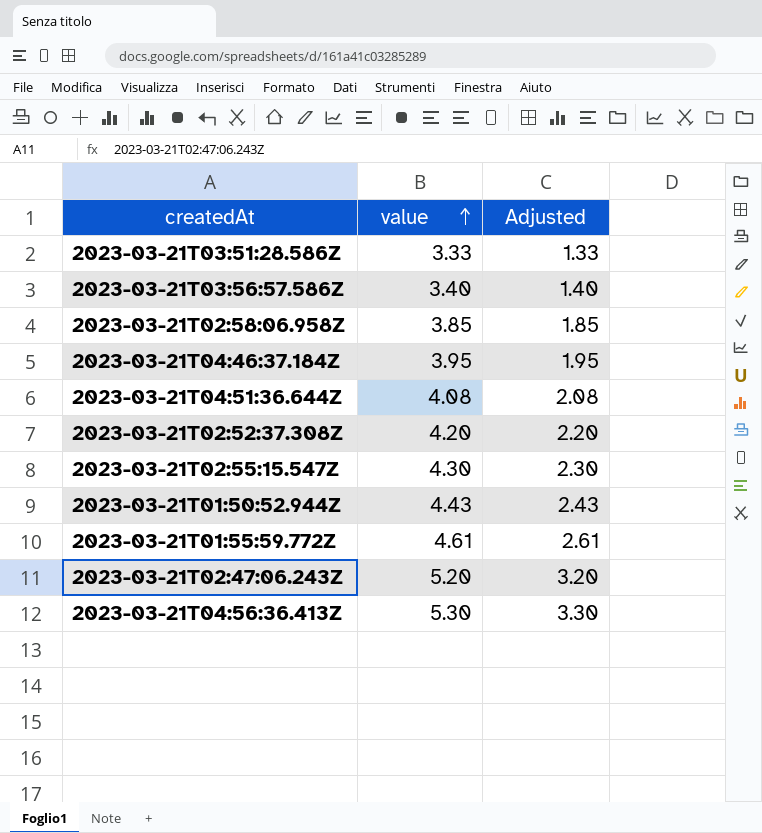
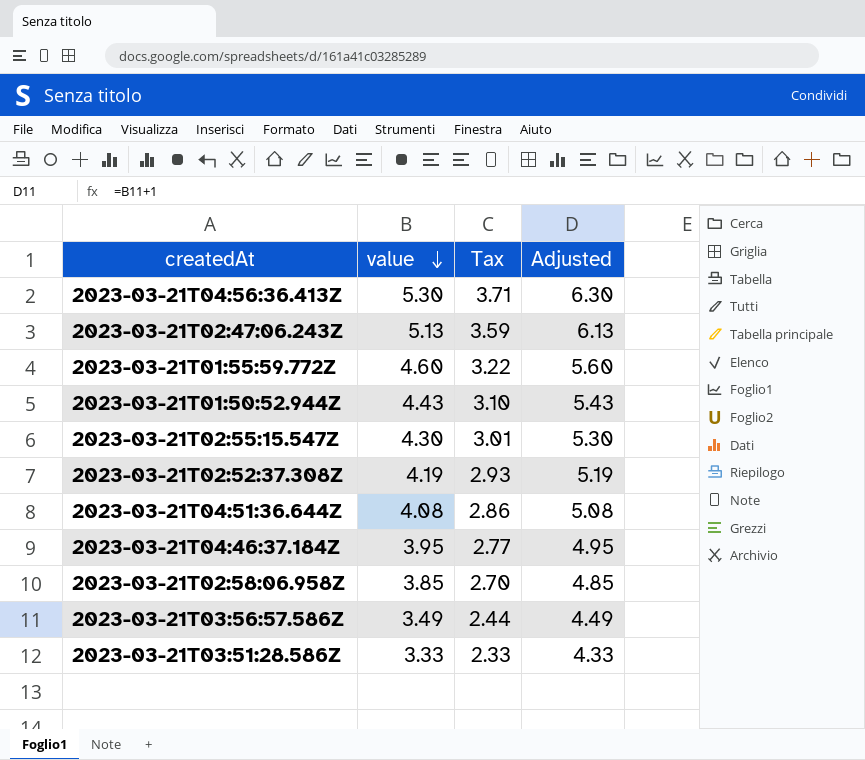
row order: value ascending -> value descending
column Tax | formula: none -> [value] * 0.7
column Adjusted | formula: [value] - 2 -> [value] + 1
2023-03-21T02:47:06.243Z | value: 5.20 -> 5.13
2023-03-21T01:55:59.772Z | value: 4.61 -> 4.60
2023-03-21T02:52:37.308Z | value: 4.20 -> 4.19
2023-03-21T03:56:57.586Z | value: 3.40 -> 3.49

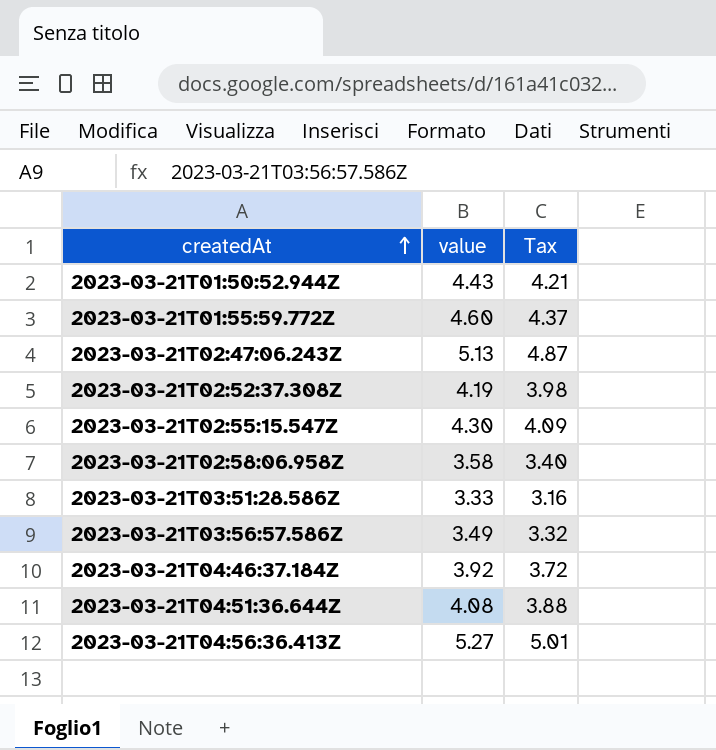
row order: value descending -> createdAt ascending
column Adjusted | formula: [value] + 1 -> none
column Tax | formula: [value] * 0.7 -> [value] * 0.95
2023-03-21T02:58:06.958Z | value: 3.85 -> 3.58
2023-03-21T04:46:37.184Z | value: 3.95 -> 3.92
2023-03-21T04:56:36.413Z | value: 5.30 -> 5.27

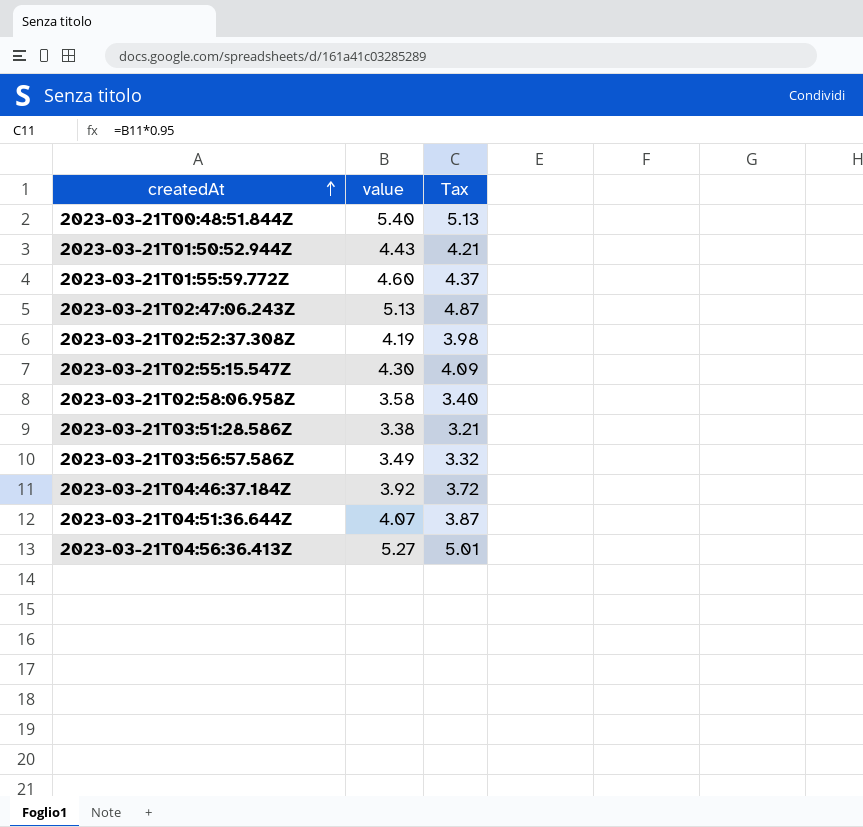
row 2023-03-21T00:48:51.844Z: none -> 5.40 | 5.13
2023-03-21T03:51:28.586Z | value: 3.33 -> 3.38
2023-03-21T03:51:28.586Z | Tax: 3.16 -> 3.21
2023-03-21T04:51:36.644Z | value: 4.08 -> 4.07
2023-03-21T04:51:36.644Z | Tax: 3.88 -> 3.87

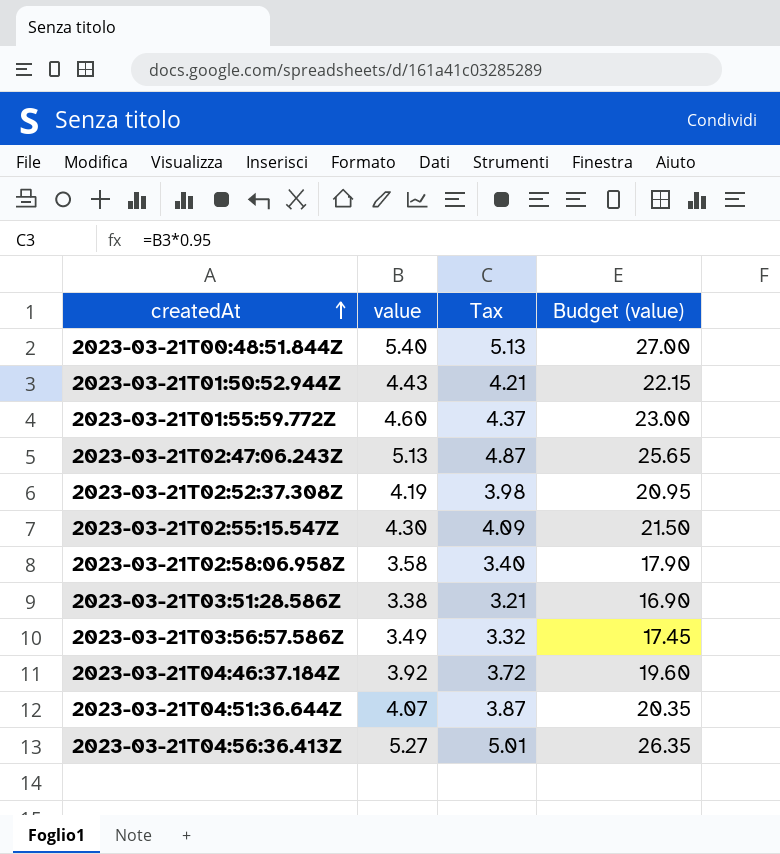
column Budget (value) | formula: none -> [value] * 5

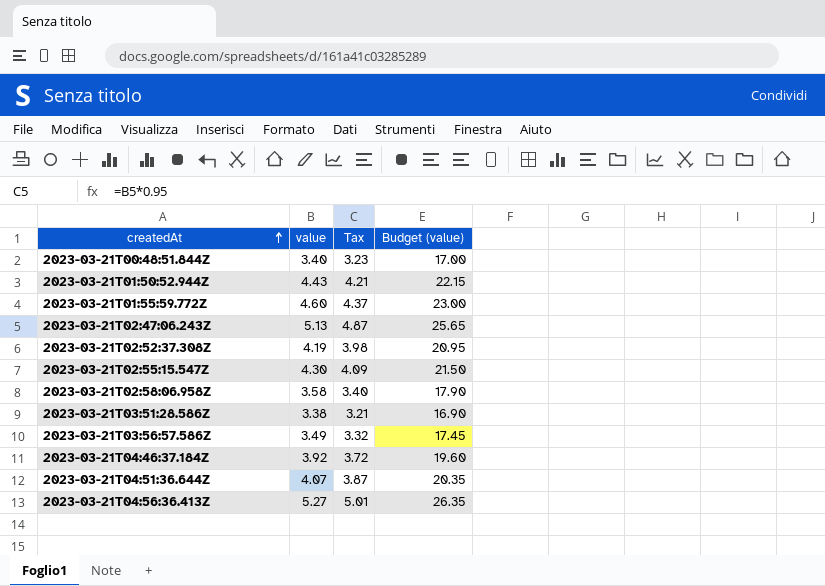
2023-03-21T00:48:51.844Z | value: 5.40 -> 3.40
2023-03-21T00:48:51.844Z | Tax: 5.13 -> 3.23
2023-03-21T00:48:51.844Z | Budget (value): 27.00 -> 17.00

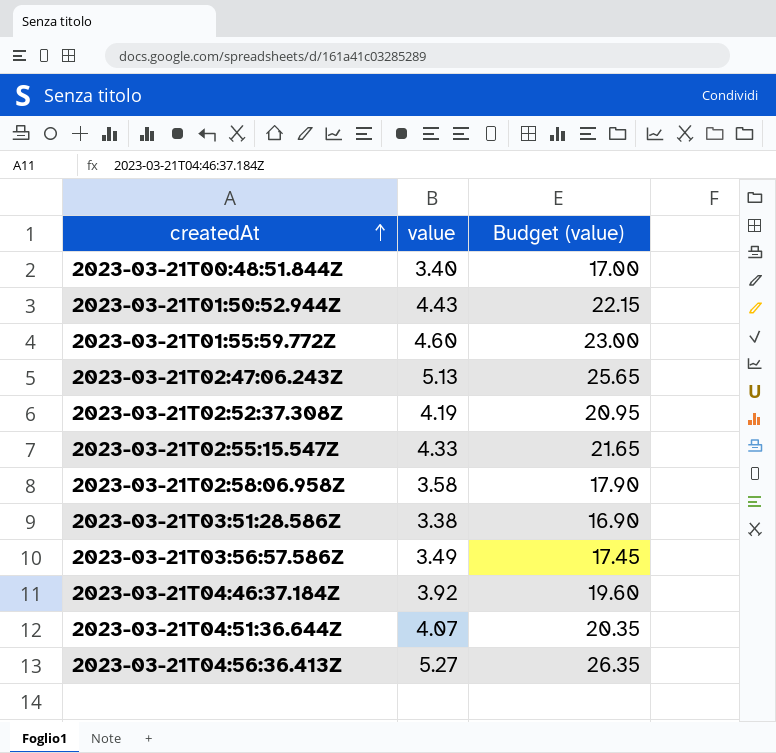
column Tax | formula: [value] * 0.95 -> none
2023-03-21T02:55:15.547Z | value: 4.30 -> 4.33
2023-03-21T02:55:15.547Z | Budget (value): 21.50 -> 21.65

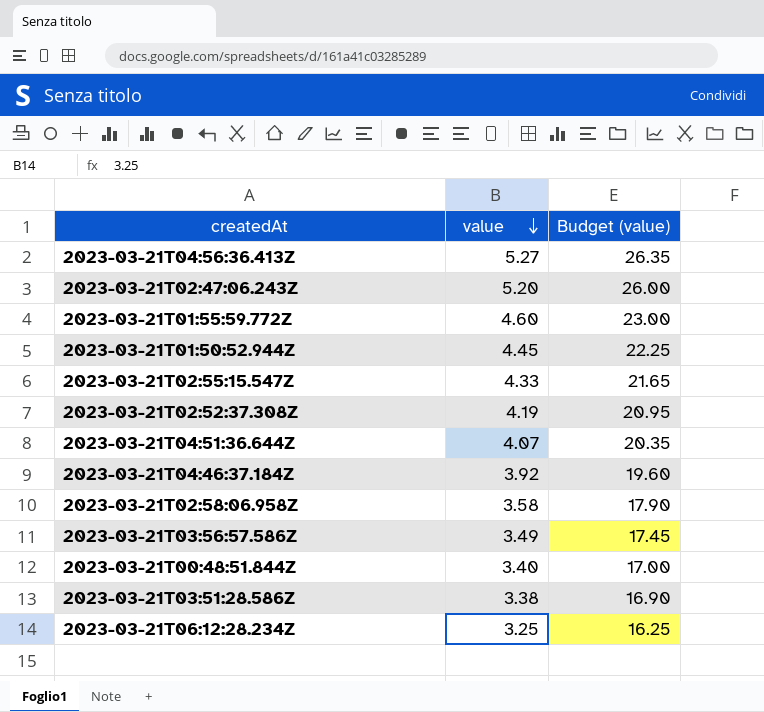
row order: createdAt ascending -> value descending
2023-03-21T02:47:06.243Z | value: 5.13 -> 5.20
2023-03-21T02:47:06.243Z | Budget (value): 25.65 -> 26.00
2023-03-21T01:50:52.944Z | value: 4.43 -> 4.45
2023-03-21T01:50:52.944Z | Budget (value): 22.15 -> 22.25
row 2023-03-21T06:12:28.234Z: none -> 3.25 | 16.25

